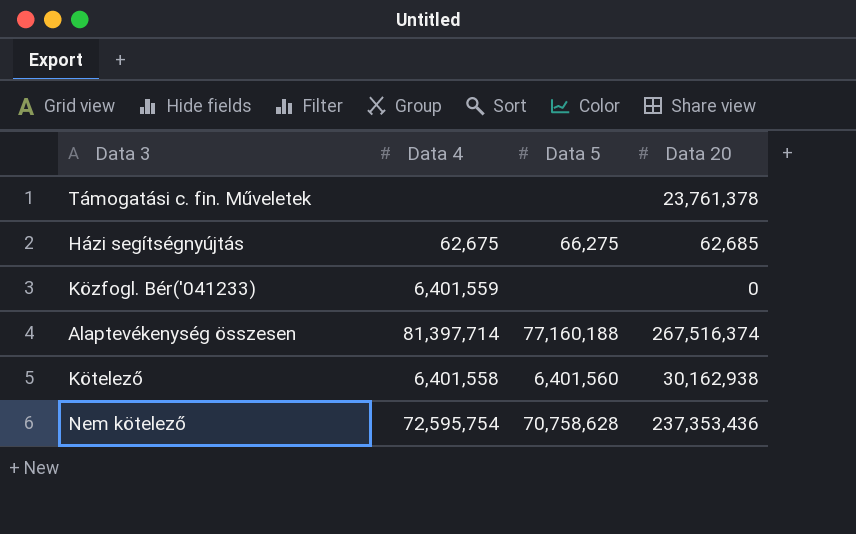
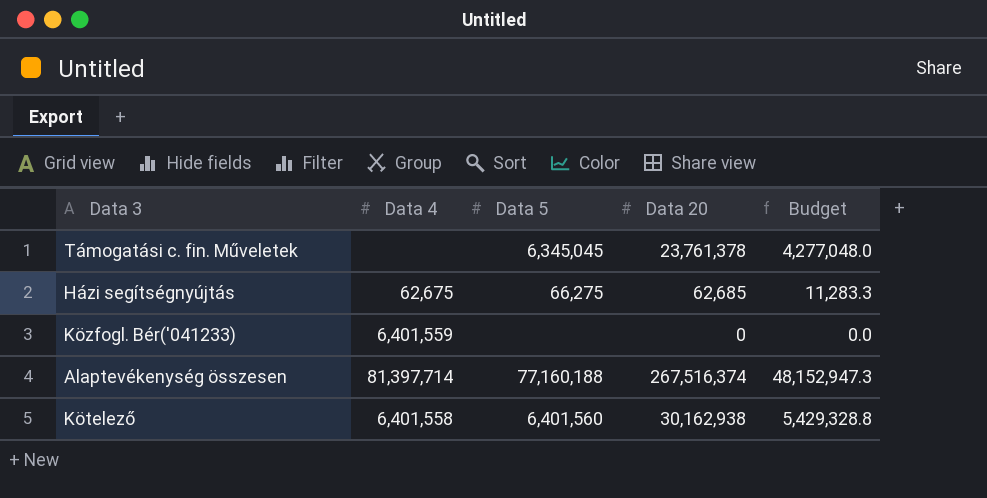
column Budget | formula: none -> [Data 20] * 0.18
row Nem kötelező: 72,595,754 | 70,758,628 | 237,353,436 -> none
Támogatási c. fin. Műveletek | Data 5: none -> 6,345,045

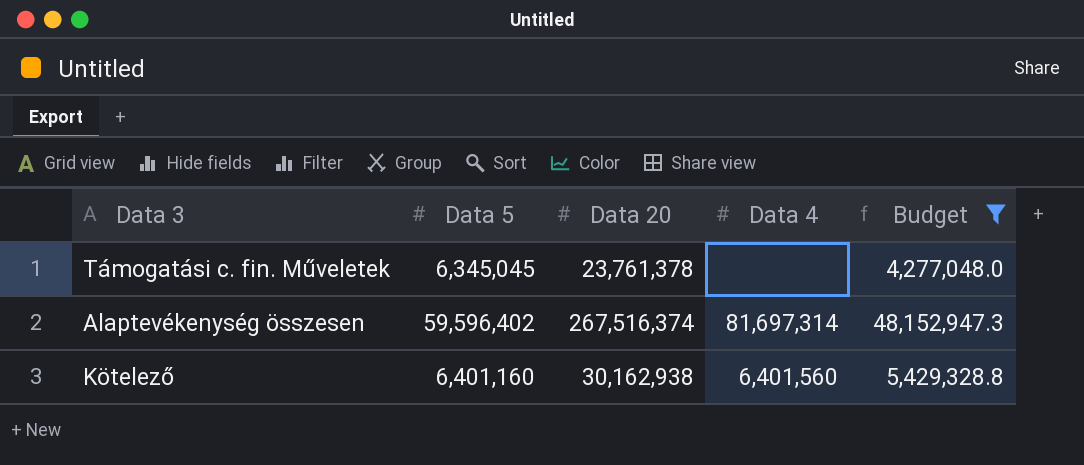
filter: none -> Budget >= 4,277,048.0
column Data 4 | position: 2 -> 4
Alaptevékenység összesen | Data 5: 77,160,188 -> 59,596,402
Alaptevékenység összesen | Data 4: 81,397,714 -> 81,697,314
Kötelező | Data 5: 6,401,560 -> 6,401,160
Kötelező | Data 4: 6,401,558 -> 6,401,560

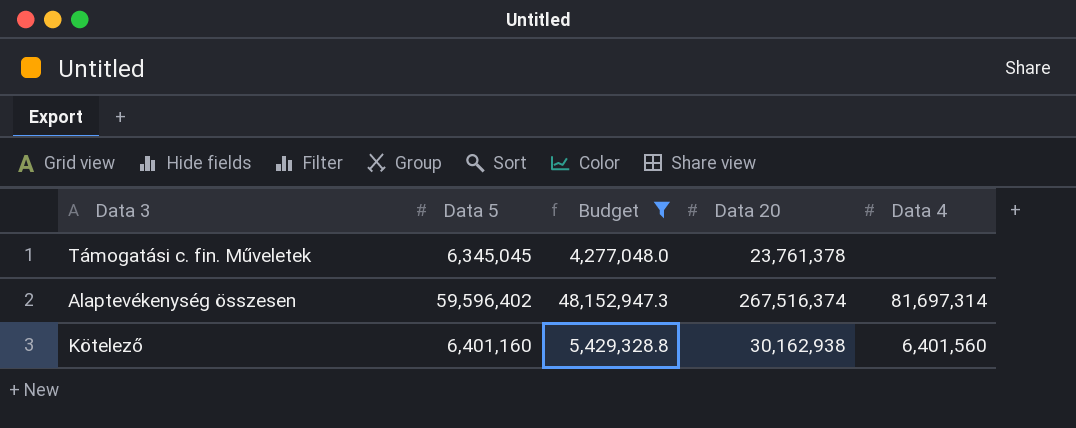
column Budget | position: 5 -> 3

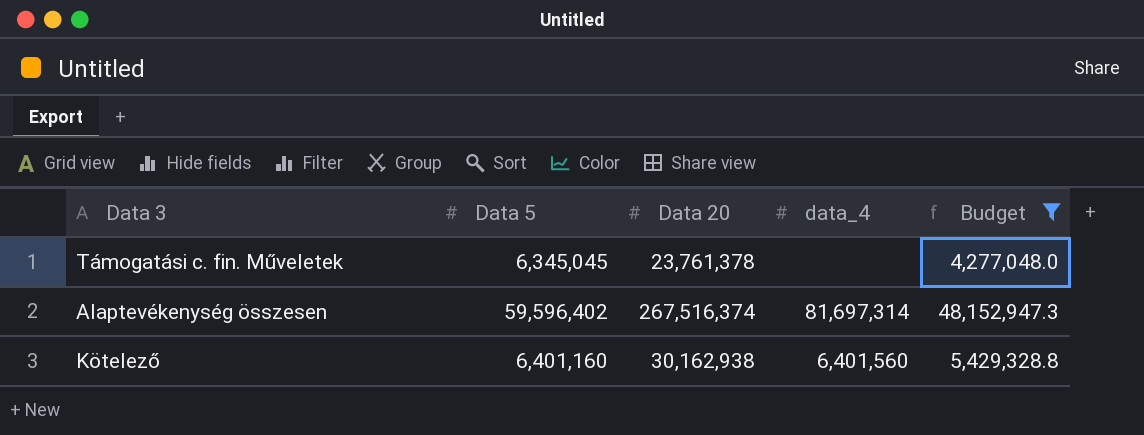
column name: Data 4 -> data_4
column Budget | position: 3 -> 5

